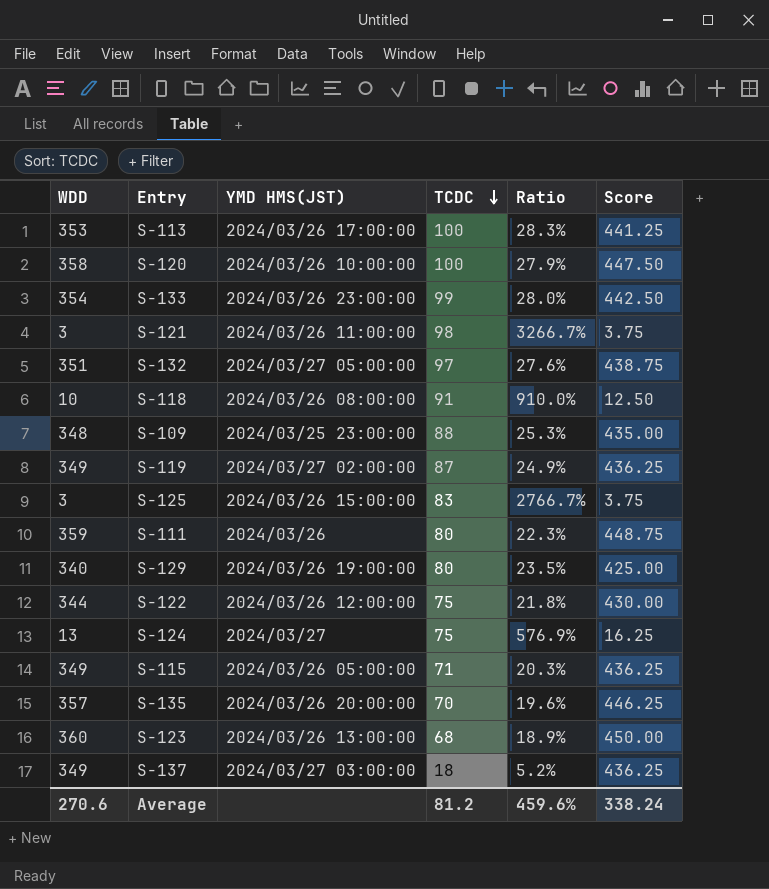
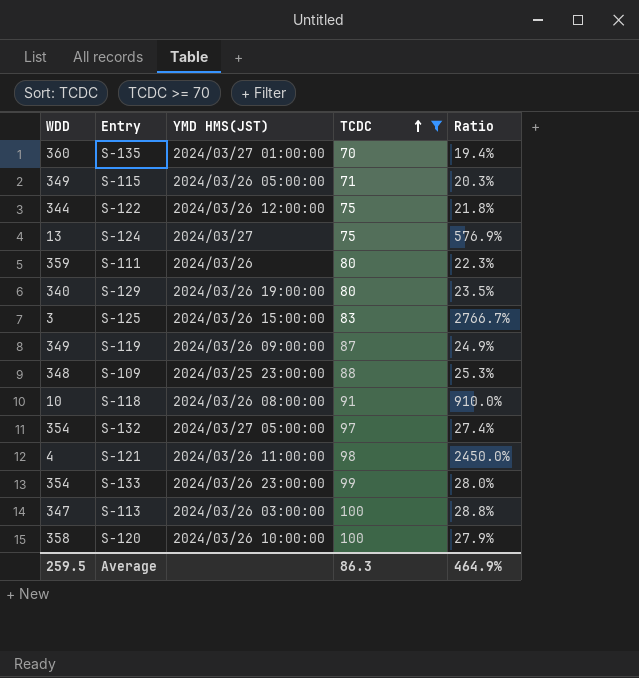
filter: none -> TCDC >= 70
row order: TCDC descending -> TCDC ascending
column Score | formula: [WDD] * 1.25 -> none
S-135 | WDD: 357 -> 360
S-135 | YMD HMS(JST): 2024/03/26 20:00:00 -> 2024/03/27 01:00:00
S-135 | Ratio: 19.6% -> 19.4%
S-119 | YMD HMS(JST): 2024/03/27 02:00:00 -> 2024/03/26 09:00:00
S-132 | WDD: 351 -> 354
S-132 | Ratio: 27.6% -> 27.4%
S-121 | WDD: 3 -> 4
S-121 | Ratio: 3266.7% -> 2450.0%
S-113 | WDD: 353 -> 347
S-113 | YMD HMS(JST): 2024/03/26 17:00:00 -> 2024/03/26 03:00:00
S-113 | Ratio: 28.3% -> 28.8%
Average | WDD: 270.6 -> 259.5
Average | TCDC: 81.2 -> 86.3
Average | Ratio: 459.6% -> 464.9%

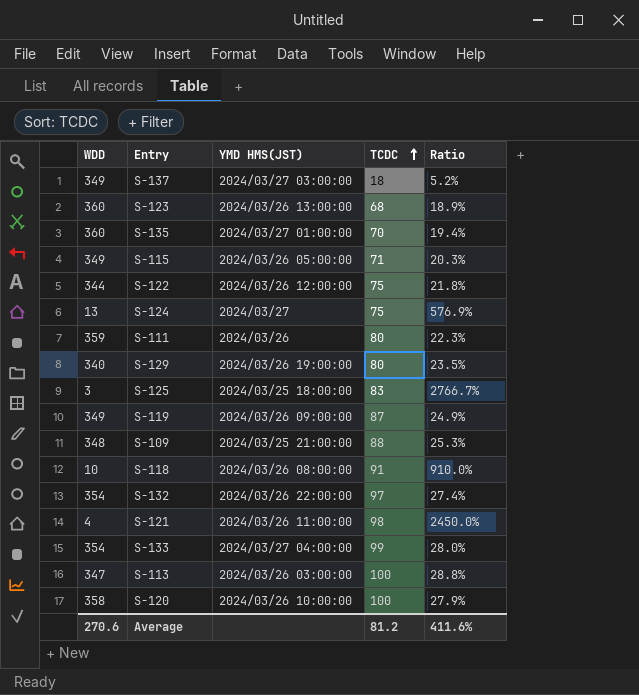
filter: TCDC >= 70 -> none
S-125 | YMD HMS(JST): 2024/03/26 15:00:00 -> 2024/03/25 18:00:00
S-109 | YMD HMS(JST): 2024/03/25 23:00:00 -> 2024/03/25 21:00:00
S-132 | YMD HMS(JST): 2024/03/27 05:00:00 -> 2024/03/26 22:00:00
S-133 | YMD HMS(JST): 2024/03/26 23:00:00 -> 2024/03/27 04:00:00
Average | WDD: 259.5 -> 270.6
Average | TCDC: 86.3 -> 81.2
Average | Ratio: 464.9% -> 411.6%

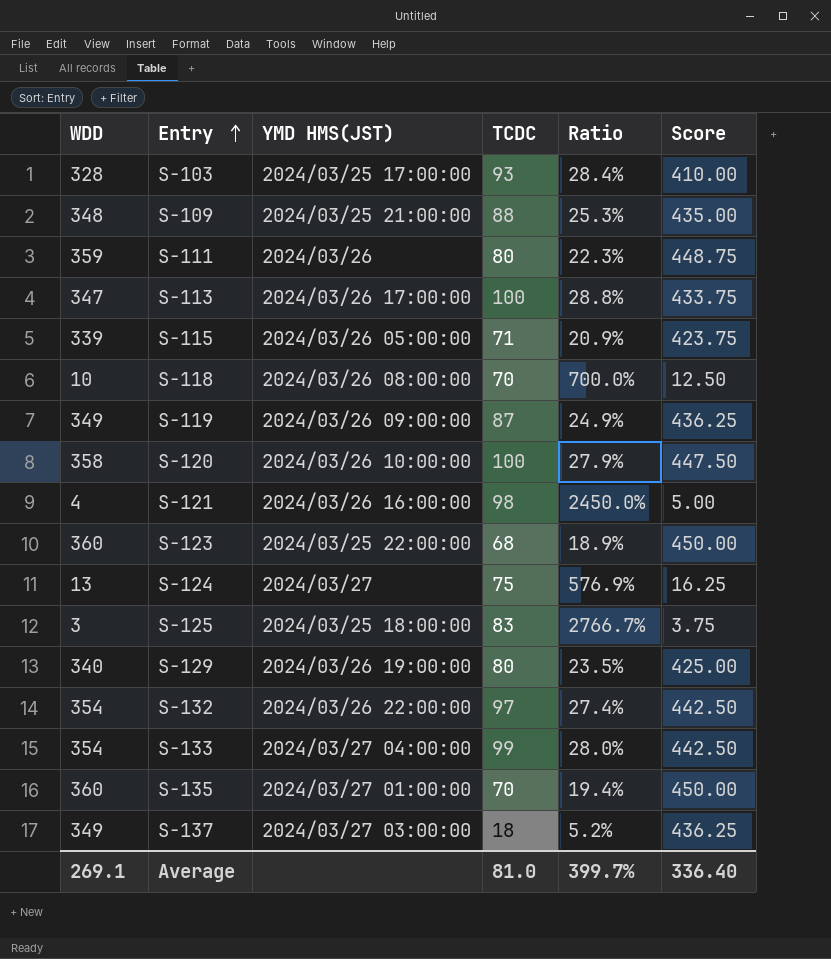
row order: TCDC ascending -> Entry ascending
column Score | formula: none -> [WDD] * 1.25
row S-122: 344 | 2024/03/26 12:00:00 | 75 | 21.8% -> none
row S-103: none -> 328 | 2024/03/25 17:00:00 | 93 | 28.4% | 410.00
S-113 | YMD HMS(JST): 2024/03/26 03:00:00 -> 2024/03/26 17:00:00
S-115 | WDD: 349 -> 339
S-115 | Ratio: 20.3% -> 20.9%
S-118 | TCDC: 91 -> 70
S-118 | Ratio: 910.0% -> 700.0%
S-121 | YMD HMS(JST): 2024/03/26 11:00:00 -> 2024/03/26 16:00:00
S-123 | YMD HMS(JST): 2024/03/26 13:00:00 -> 2024/03/25 22:00:00
Average | WDD: 270.6 -> 269.1
Average | TCDC: 81.2 -> 81.0
Average | Ratio: 411.6% -> 399.7%

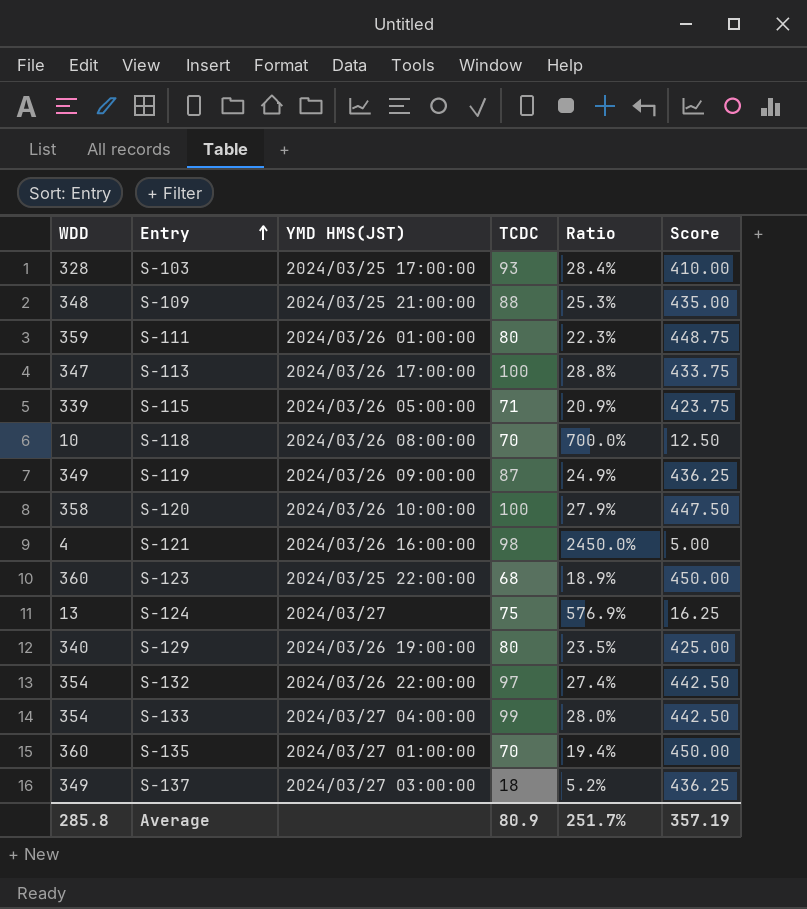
row S-125: 3 | 2024/03/25 18:00:00 | 83 | 2766.7% | 3.75 -> none
S-111 | YMD HMS(JST): 2024/03/26 -> 2024/03/26 01:00:00
Average | WDD: 269.1 -> 285.8
Average | TCDC: 81.0 -> 80.9
Average | Ratio: 399.7% -> 251.7%
Average | Score: 336.40 -> 357.19

